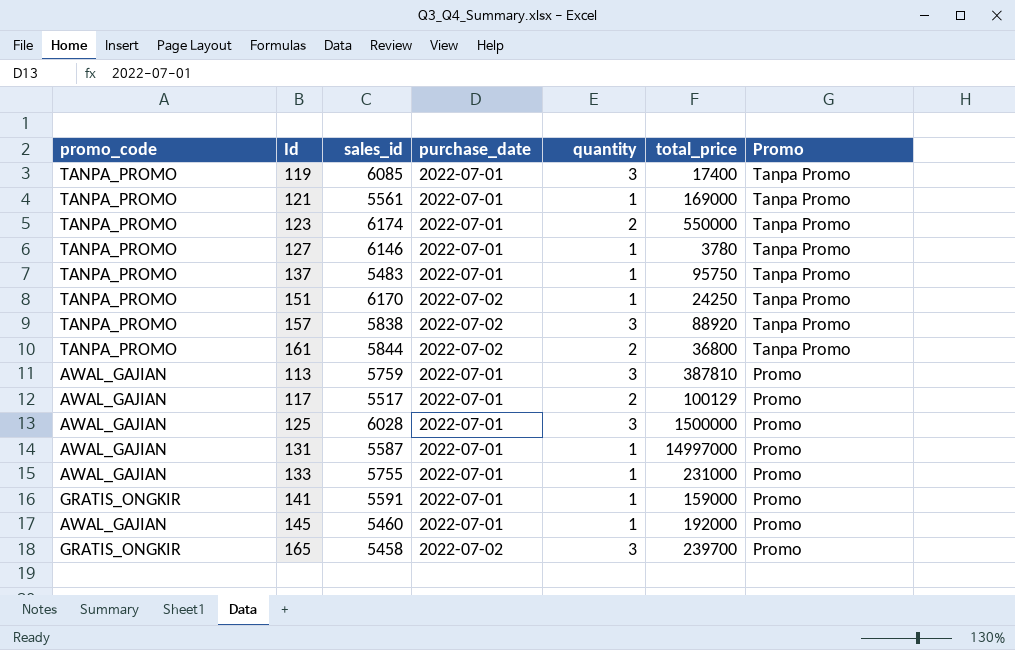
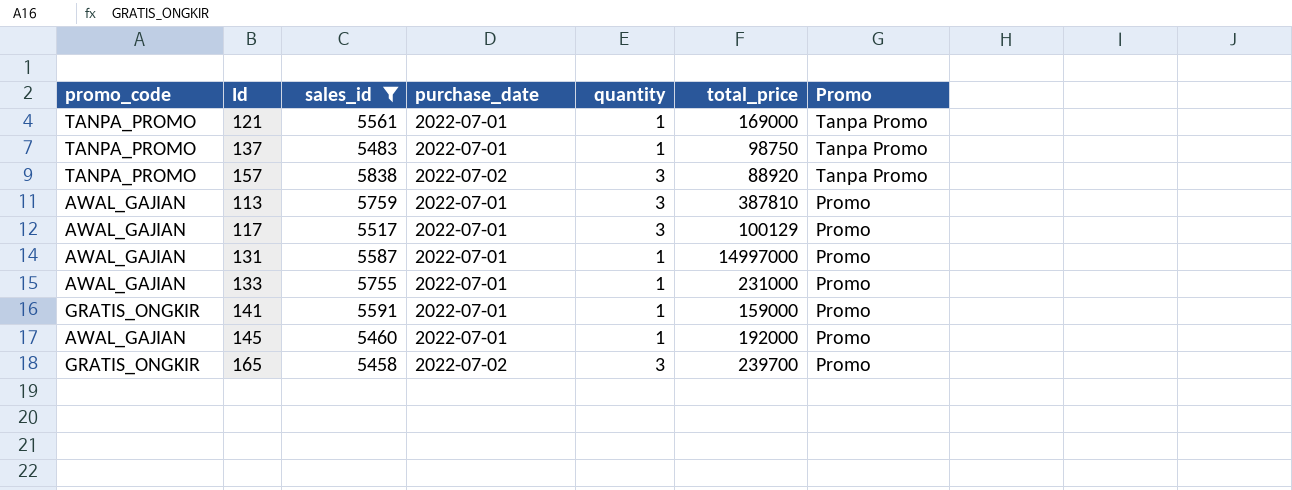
filter: none -> sales_id <= 5838
137 | total_price: 95750 -> 98750
117 | quantity: 2 -> 3

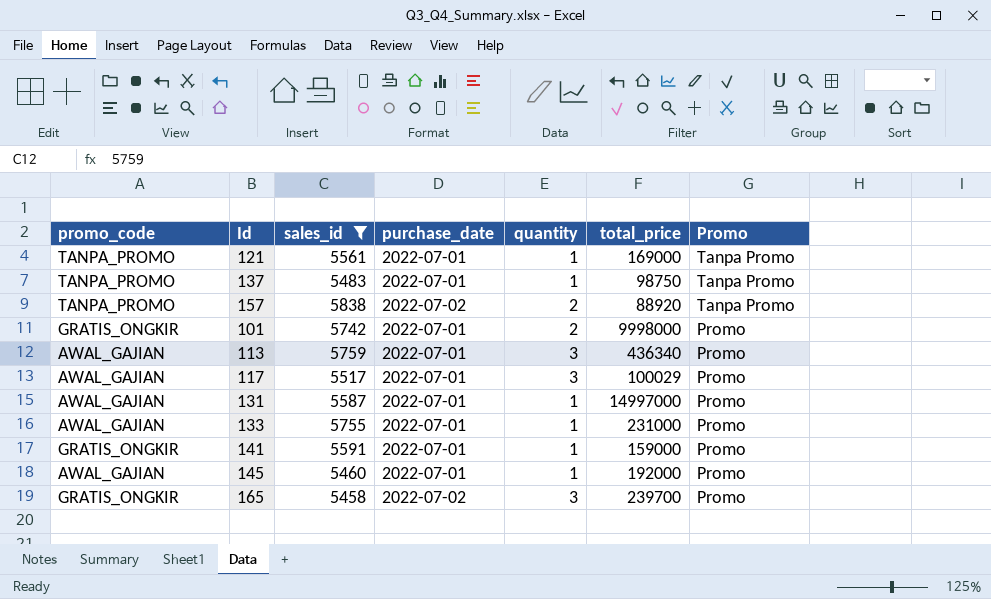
157 | quantity: 3 -> 2
row 101: none -> GRATIS_ONGKIR | 5742 | 2022-07-01 | 2 | 9998000 | Promo
113 | total_price: 387810 -> 436340
117 | total_price: 100129 -> 100029

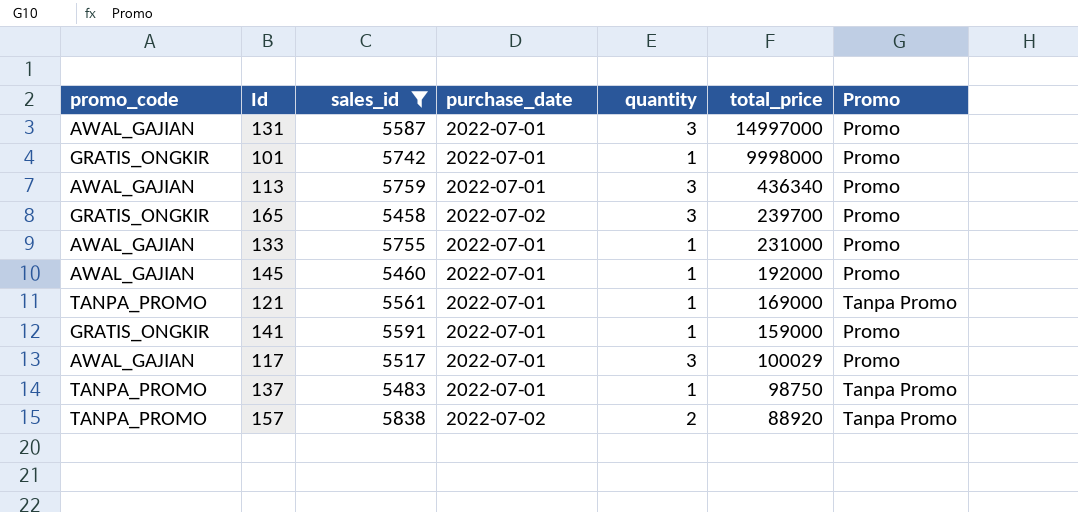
row order: Promo descending -> total_price descending
131 | quantity: 1 -> 3
101 | quantity: 2 -> 1

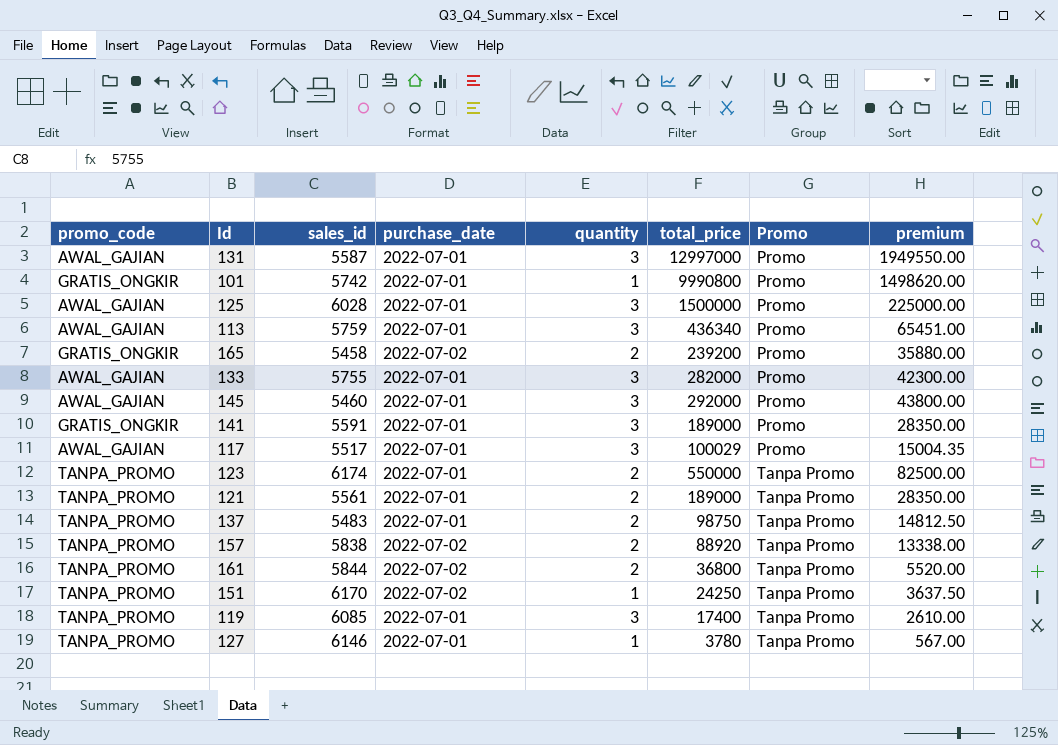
filter: sales_id <= 5838 -> none
row order: total_price descending -> Promo ascending
column premium | formula: none -> [total_price] * 0.15
131 | total_price: 14997000 -> 12997000
101 | total_price: 9998000 -> 9990800
165 | quantity: 3 -> 2
165 | total_price: 239700 -> 239200
133 | quantity: 1 -> 3
133 | total_price: 231000 -> 282000
145 | quantity: 1 -> 3
145 | total_price: 192000 -> 292000
141 | quantity: 1 -> 3
141 | total_price: 159000 -> 189000
121 | quantity: 1 -> 2
121 | total_price: 169000 -> 189000
137 | quantity: 1 -> 2

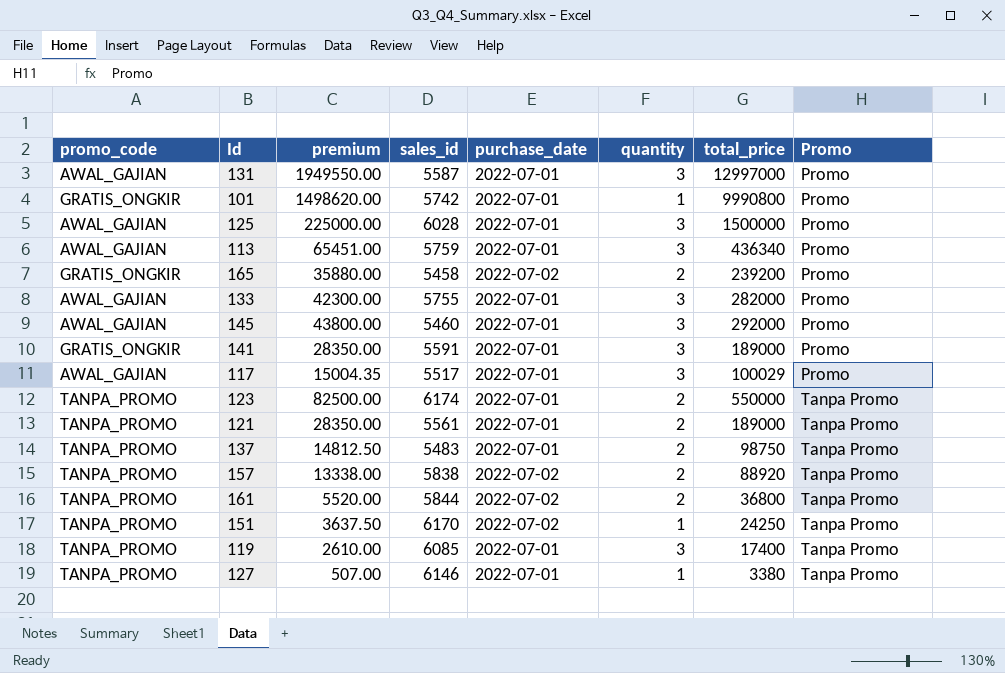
column premium | position: 8 -> 3
127 | premium: 567.00 -> 507.00
127 | total_price: 3780 -> 3380

